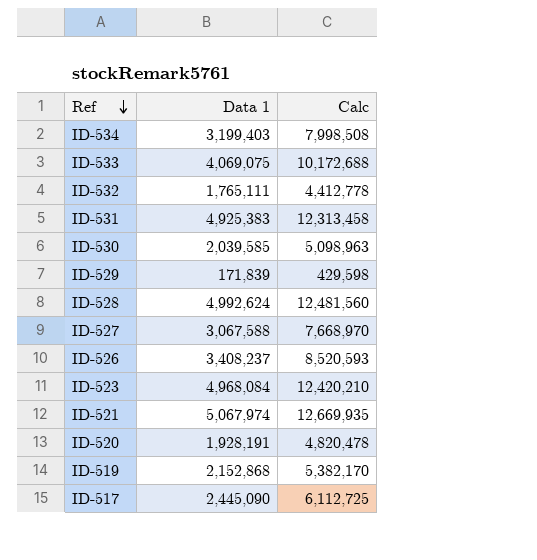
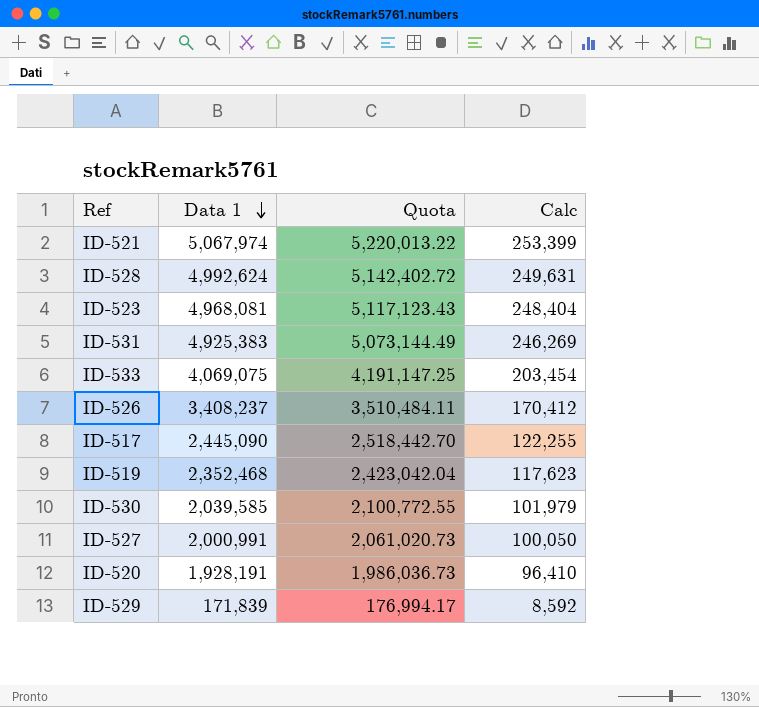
row order: Ref descending -> Data 1 descending
column Quota | formula: none -> [Data 1] * 1.03
column Calc | formula: [Data 1] * 2.5 -> [Data 1] * 0.05
row ID-534: 3,199,403 | 7,998,508 -> none
row ID-532: 1,765,111 | 4,412,778 -> none
ID-523 | Data 1: 4,968,084 -> 4,968,081
ID-519 | Data 1: 2,152,868 -> 2,352,468
ID-527 | Data 1: 3,067,588 -> 2,000,991

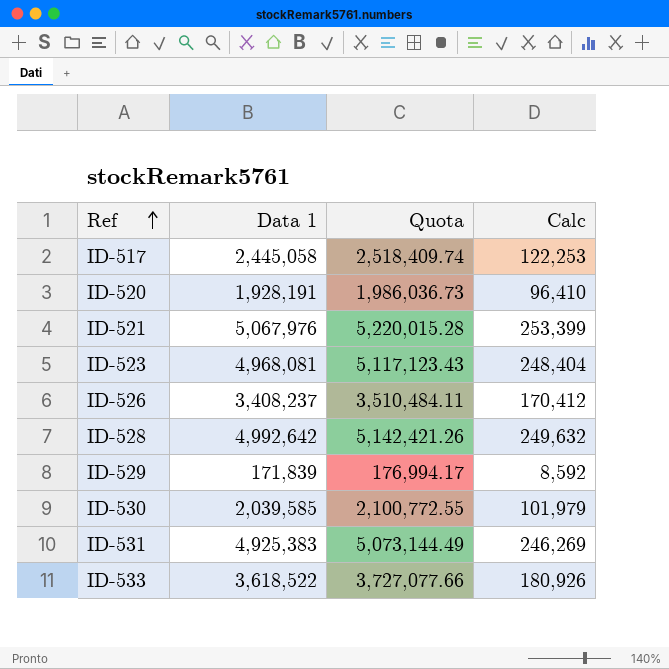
row order: Data 1 descending -> Ref ascending
row ID-519: 2,352,468 | 2,423,042.04 | 117,623 -> none
row ID-527: 2,000,991 | 2,061,020.73 | 100,050 -> none
ID-517 | Data 1: 2,445,090 -> 2,445,058
ID-517 | Quota: 2,518,442.70 -> 2,518,409.74
ID-517 | Calc: 122,255 -> 122,253
ID-521 | Data 1: 5,067,974 -> 5,067,976
ID-521 | Quota: 5,220,013.22 -> 5,220,015.28
ID-528 | Data 1: 4,992,624 -> 4,992,642
ID-528 | Quota: 5,142,402.72 -> 5,142,421.26
ID-528 | Calc: 249,631 -> 249,632
ID-533 | Data 1: 4,069,075 -> 3,618,522
ID-533 | Quota: 4,191,147.25 -> 3,727,077.66
ID-533 | Calc: 203,454 -> 180,926

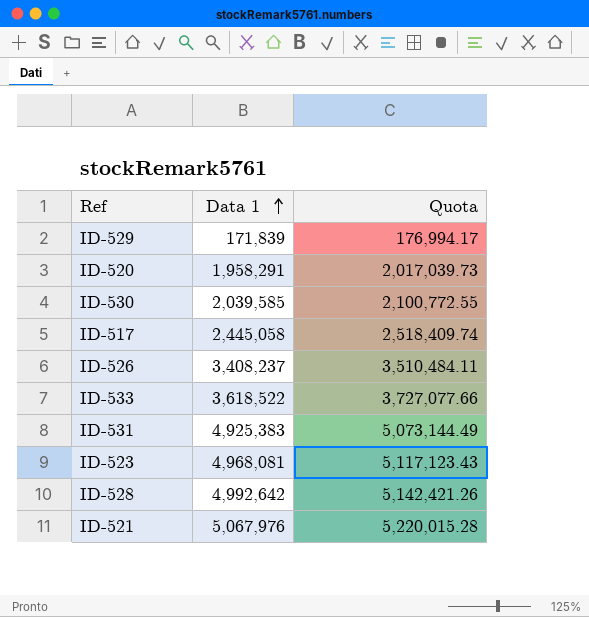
row order: Ref ascending -> Data 1 ascending
column Calc | formula: [Data 1] * 0.05 -> none
ID-520 | Data 1: 1,928,191 -> 1,958,291
ID-520 | Quota: 1,986,036.73 -> 2,017,039.73

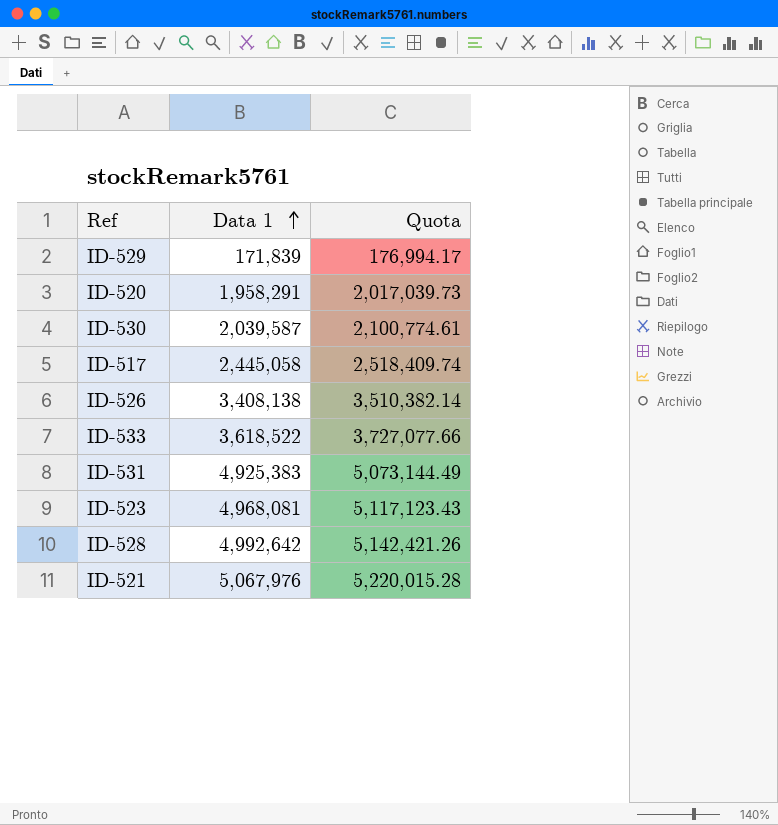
ID-530 | Data 1: 2,039,585 -> 2,039,587
ID-530 | Quota: 2,100,772.55 -> 2,100,774.61
ID-526 | Data 1: 3,408,237 -> 3,408,138
ID-526 | Quota: 3,510,484.11 -> 3,510,382.14

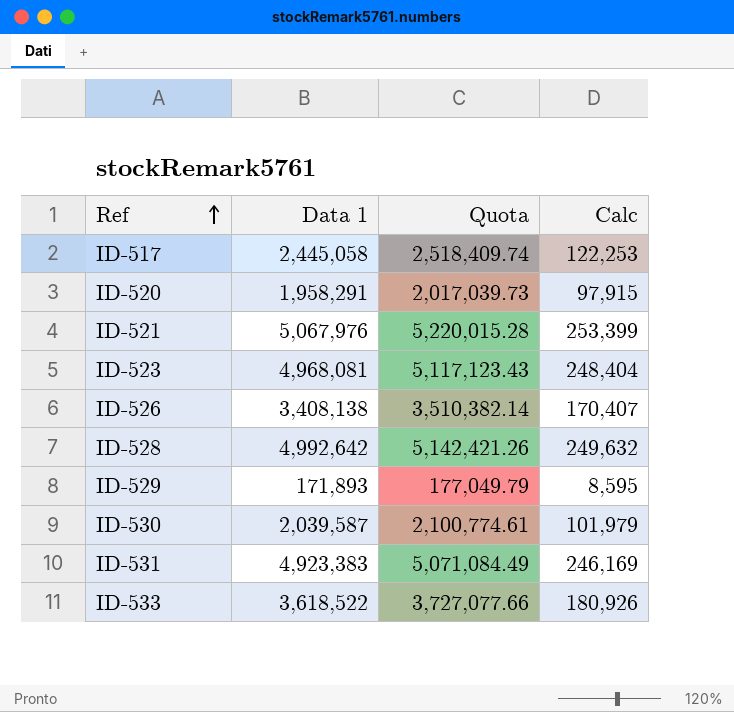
row order: Data 1 ascending -> Ref ascending
column Calc | formula: none -> [Data 1] * 0.05
ID-529 | Data 1: 171,839 -> 171,893
ID-529 | Quota: 176,994.17 -> 177,049.79
ID-531 | Data 1: 4,925,383 -> 4,923,383
ID-531 | Quota: 5,073,144.49 -> 5,071,084.49

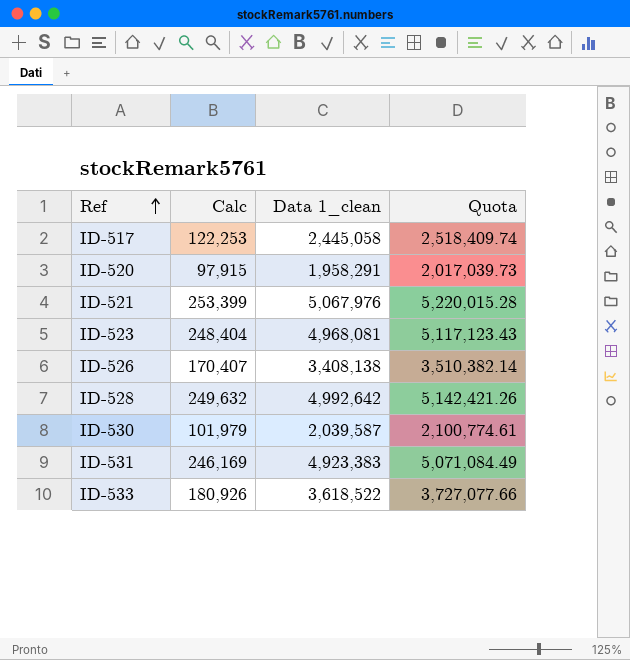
column Calc | position: 4 -> 2
column name: Data 1 -> Data 1_clean
row ID-529: 171,893 | 177,049.79 | 8,595 -> none

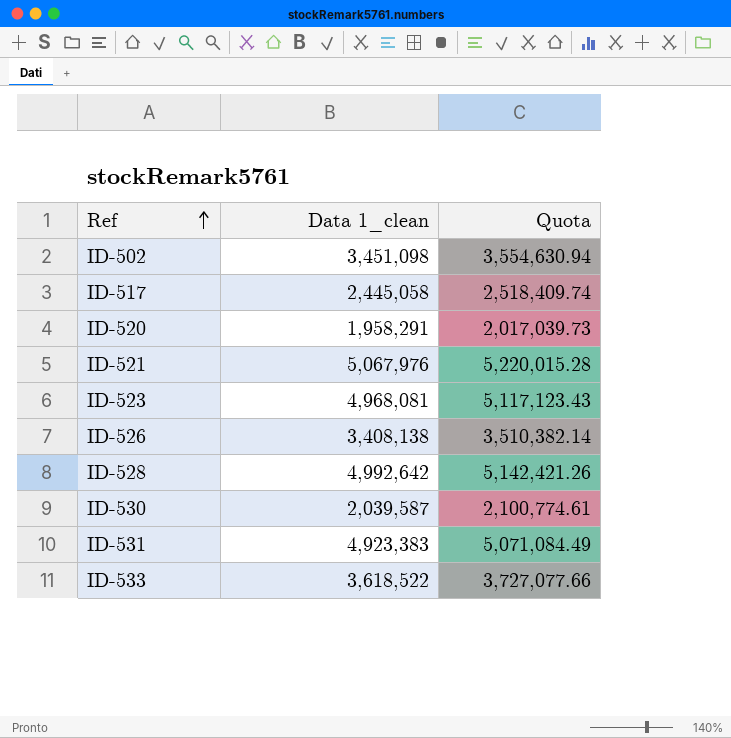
column Calc | formula: [Data 1_clean] * 0.05 -> none
row ID-502: none -> 3,451,098 | 3,554,630.94

